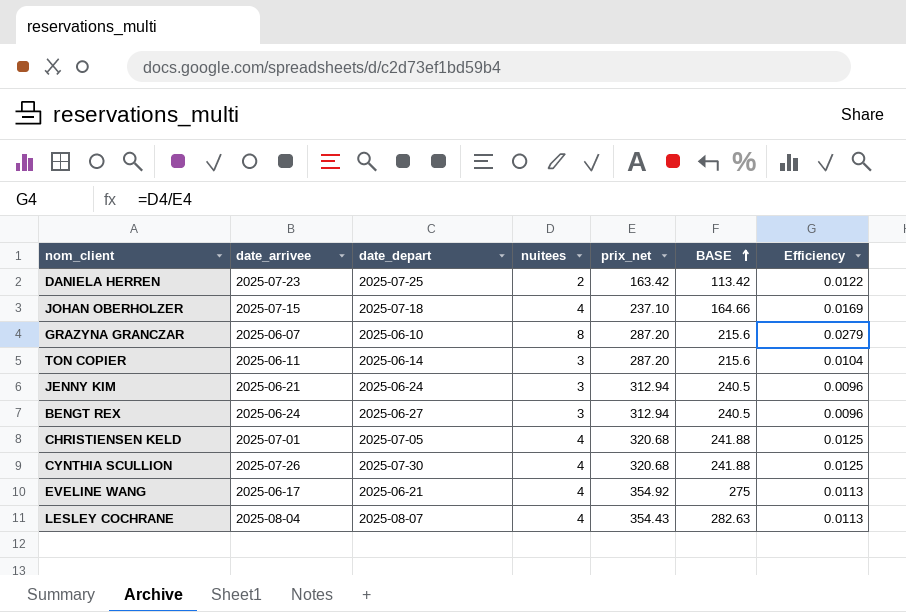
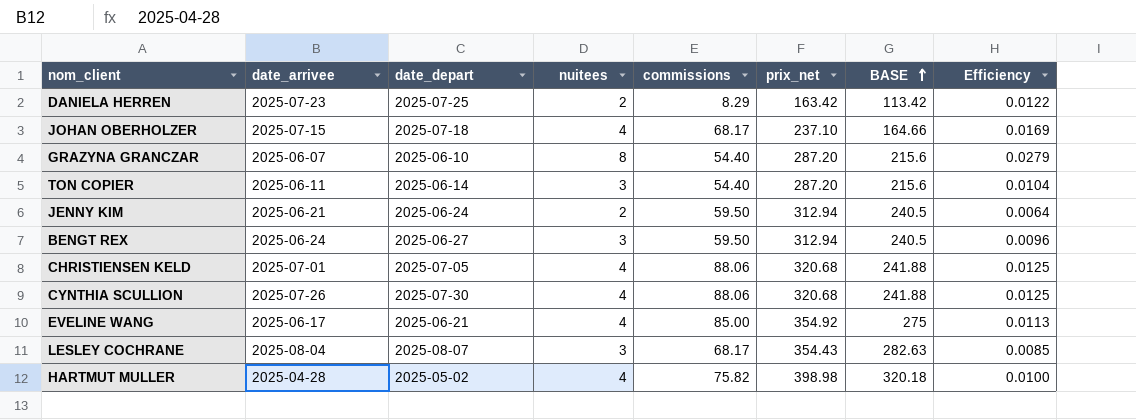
column commissions | position: none -> 5
JENNY KIM | nuitees: 3 -> 2
JENNY KIM | Efficiency: 0.0096 -> 0.0064
LESLEY COCHRANE | nuitees: 4 -> 3
LESLEY COCHRANE | Efficiency: 0.0113 -> 0.0085
row HARTMUT MULLER: none -> 2025-04-28 | 2025-05-02 | 4 | 75.82 | 398.98 | 320.18 | 0.0100

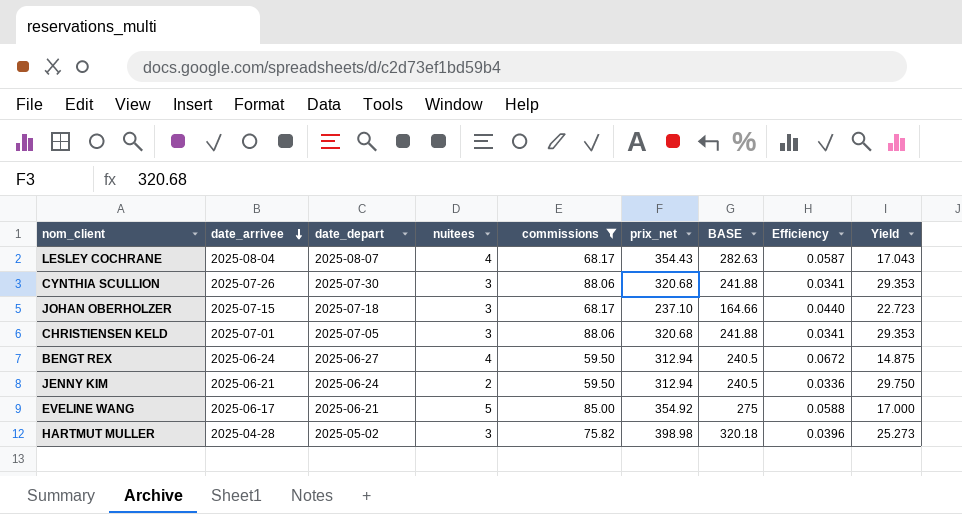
filter: none -> commissions >= 59.50
row order: BASE ascending -> date_arrivee descending
column Efficiency | formula: [nuitees] / [prix_net] -> [nuitees] / [commissions]
column Yield | formula: none -> [commissions] / [nuitees]
LESLEY COCHRANE | nuitees: 3 -> 4
CYNTHIA SCULLION | nuitees: 4 -> 3
JOHAN OBERHOLZER | nuitees: 4 -> 3
CHRISTIENSEN KELD | nuitees: 4 -> 3
BENGT REX | nuitees: 3 -> 4
EVELINE WANG | nuitees: 4 -> 5
HARTMUT MULLER | nuitees: 4 -> 3

